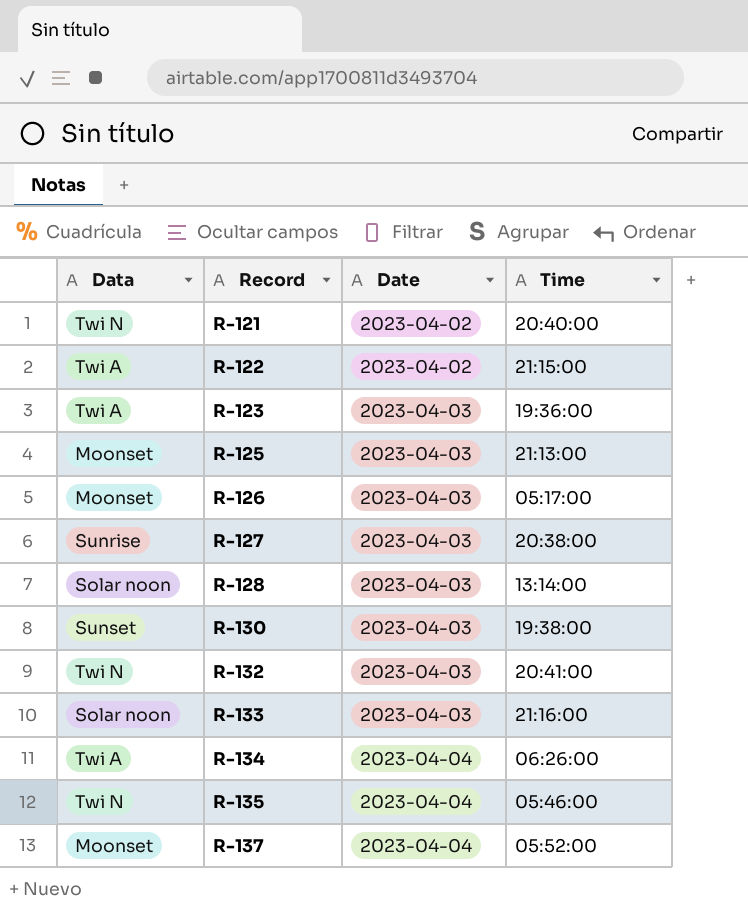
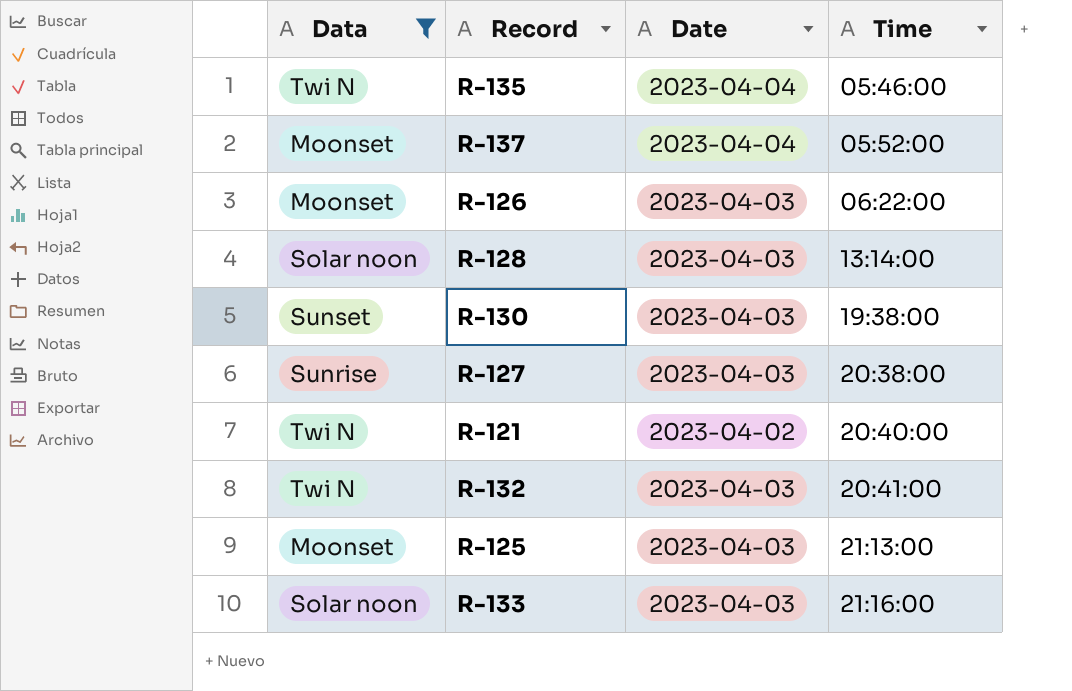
filter: none -> Data != Twi A
row order: Record ascending -> Time ascending
R-126 | Time: 05:17:00 -> 06:22:00

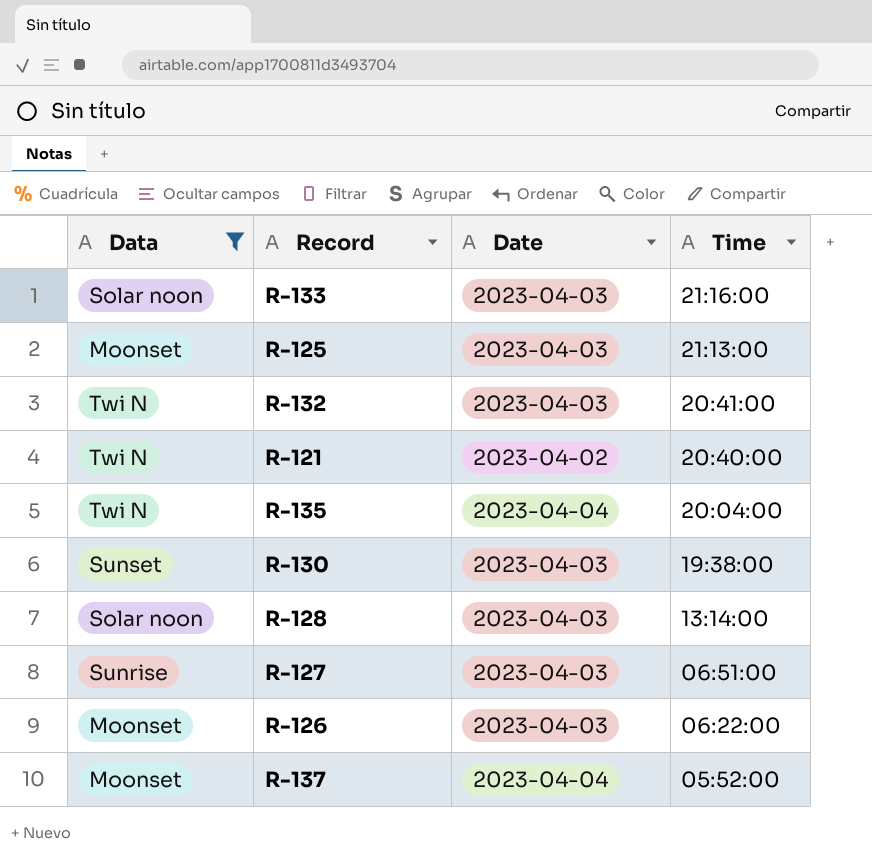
row order: Time ascending -> Time descending
R-135 | Time: 05:46:00 -> 20:04:00
R-127 | Time: 20:38:00 -> 06:51:00

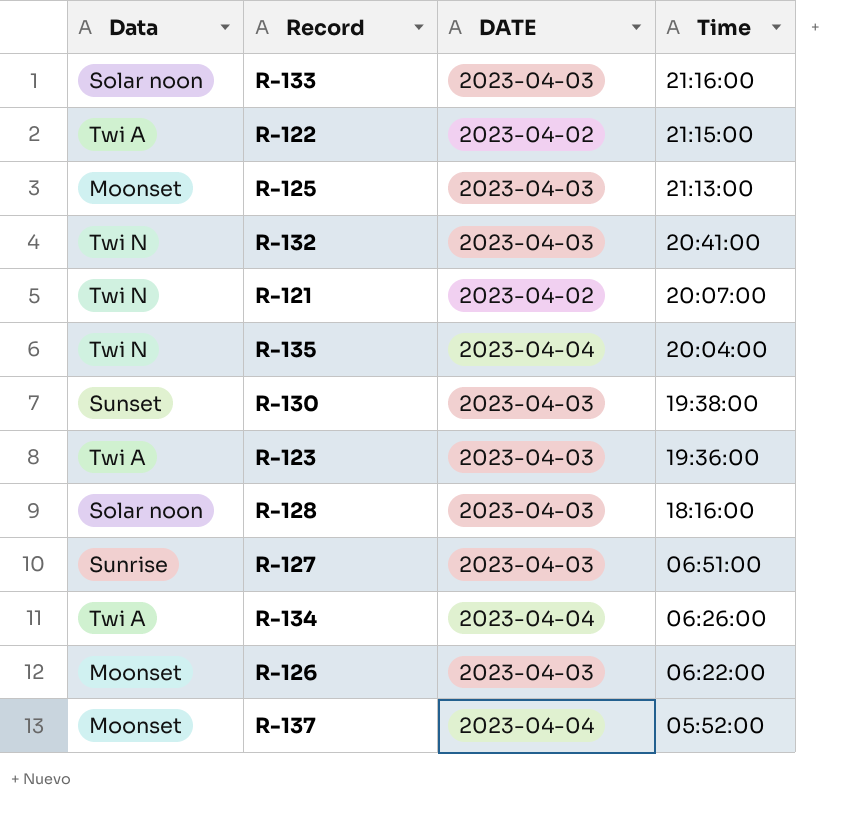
filter: Data != Twi A -> none
column name: Date -> DATE
R-121 | Time: 20:40:00 -> 20:07:00
R-128 | Time: 13:14:00 -> 18:16:00

